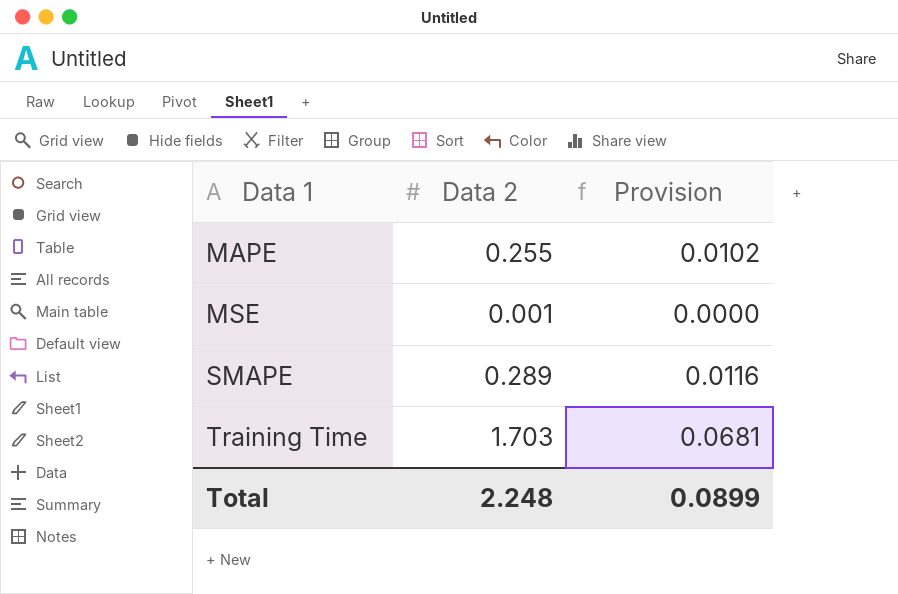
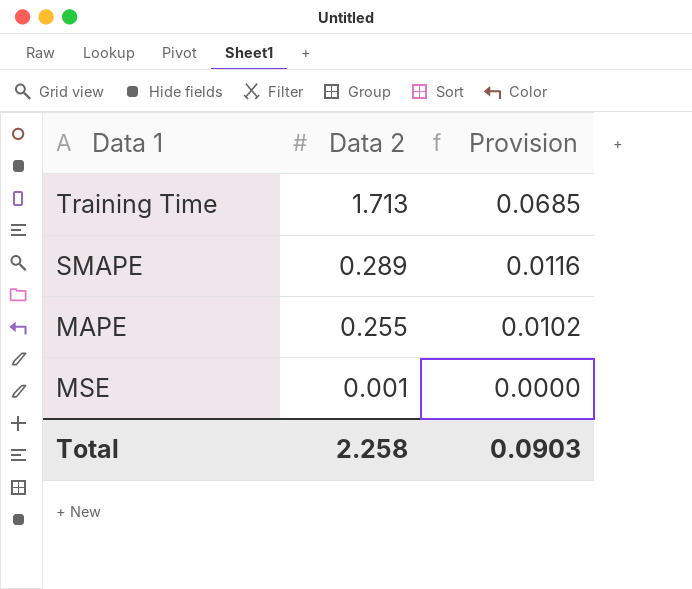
row order: Data 1 ascending -> Data 2 descending
Training Time | Data 2: 1.703 -> 1.713
Training Time | Provision: 0.0681 -> 0.0685
Total | Data 2: 2.248 -> 2.258
Total | Provision: 0.0899 -> 0.0903

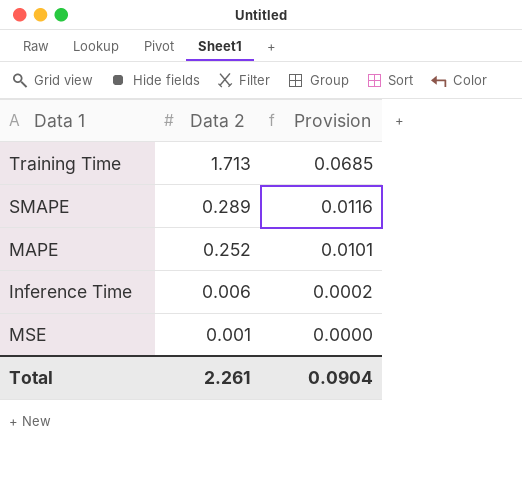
MAPE | Data 2: 0.255 -> 0.252
MAPE | Provision: 0.0102 -> 0.0101
row Inference Time: none -> 0.006 | 0.0002
Total | Data 2: 2.258 -> 2.261
Total | Provision: 0.0903 -> 0.0904

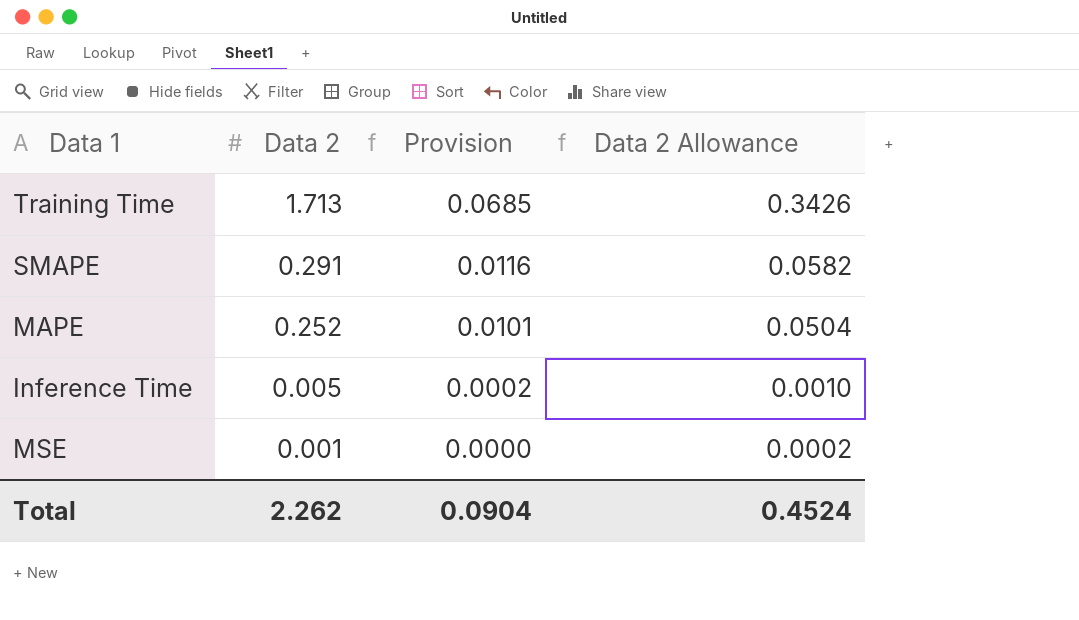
column Data 2 Allowance | formula: none -> [Data 2] * 0.2
SMAPE | Data 2: 0.289 -> 0.291
Inference Time | Data 2: 0.006 -> 0.005
Total | Data 2: 2.261 -> 2.262

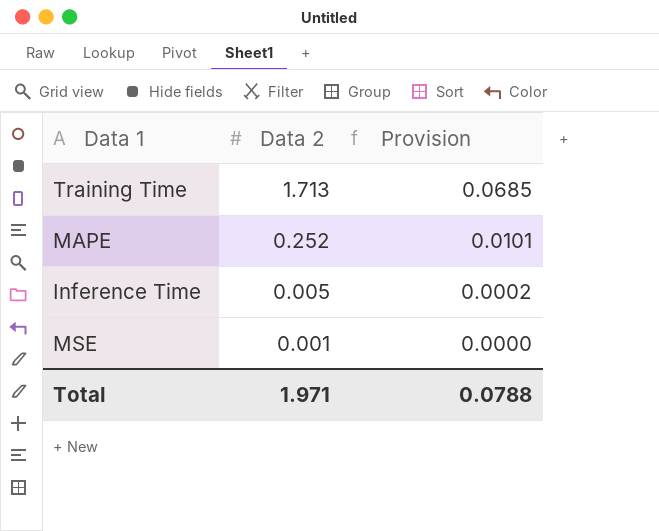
column Data 2 Allowance | formula: [Data 2] * 0.2 -> none
row SMAPE: 0.291 | 0.0116 | 0.0582 -> none
Total | Data 2: 2.262 -> 1.971
Total | Provision: 0.0904 -> 0.0788

